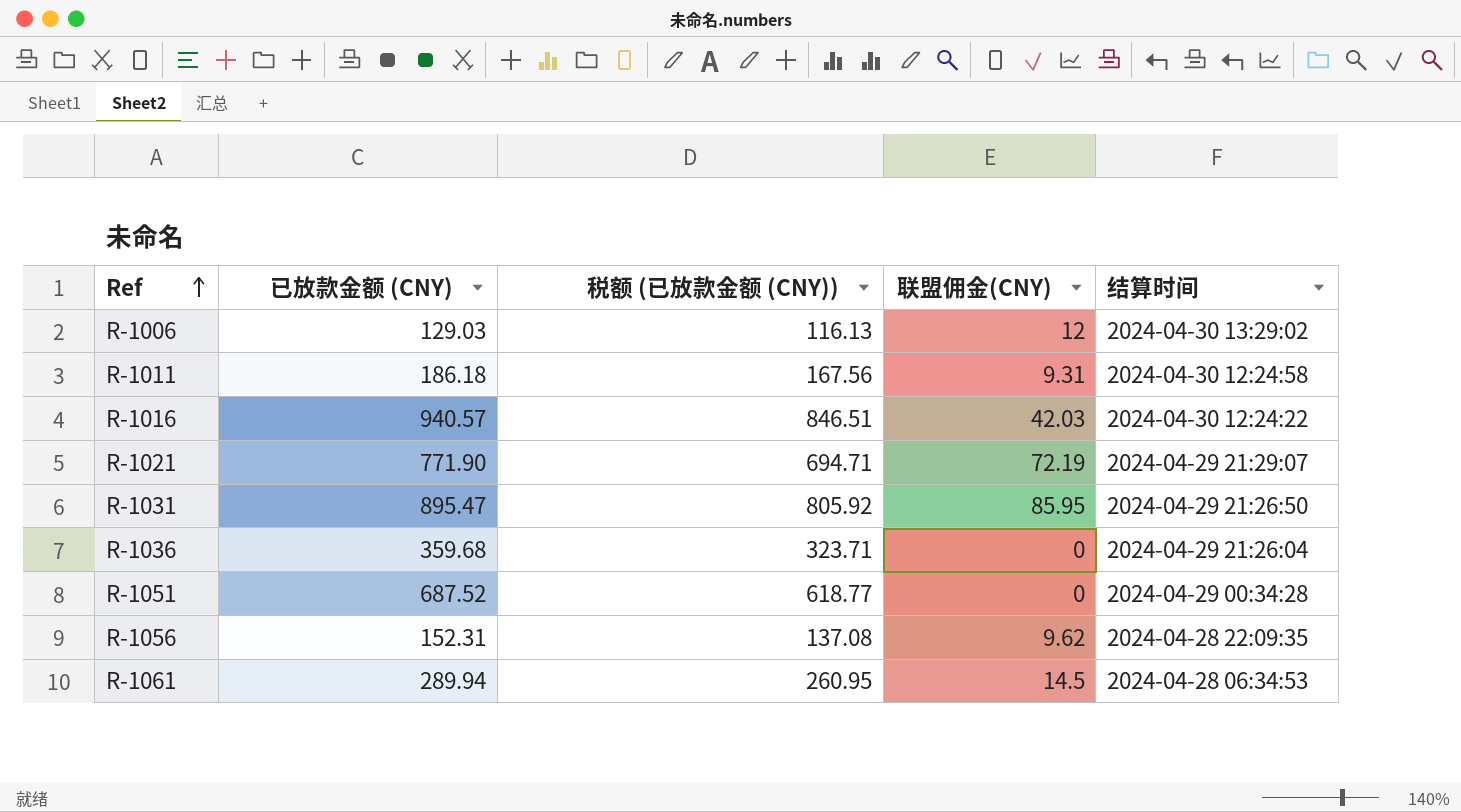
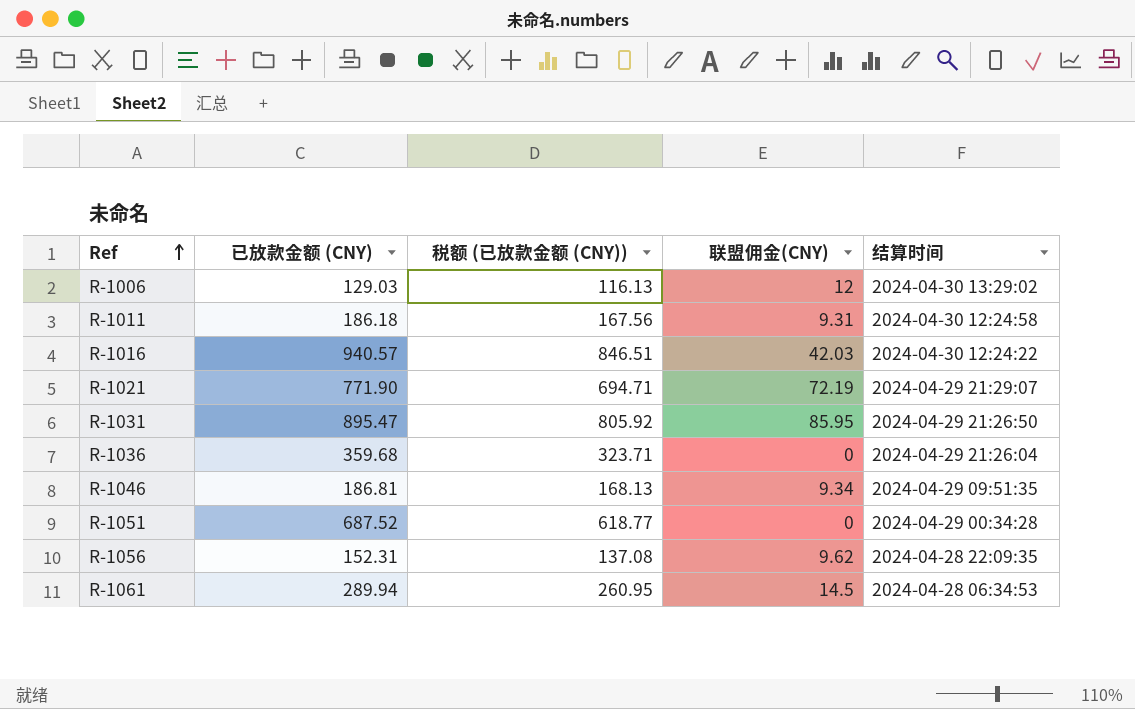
row R-1046: none -> 186.81 | 168.13 | 9.34 | 2024-04-29 09:51:35

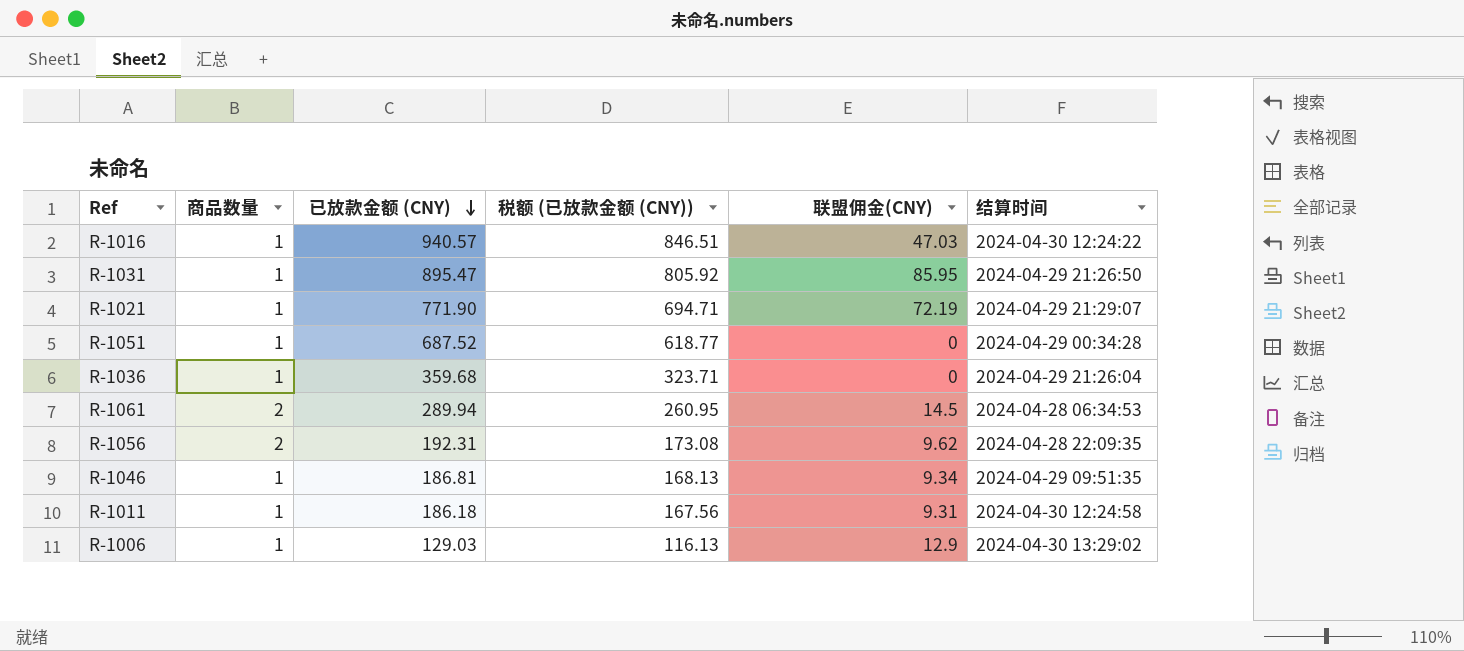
row order: Ref ascending -> 已放款金额 (CNY) descending
column 商品数量 | position: none -> 2
R-1016 | 联盟佣金(CNY): 42.03 -> 47.03
R-1056 | 已放款金额 (CNY): 152.31 -> 192.31
R-1056 | 税额 (已放款金额 (CNY)): 137.08 -> 173.08
R-1006 | 联盟佣金(CNY): 12 -> 12.9

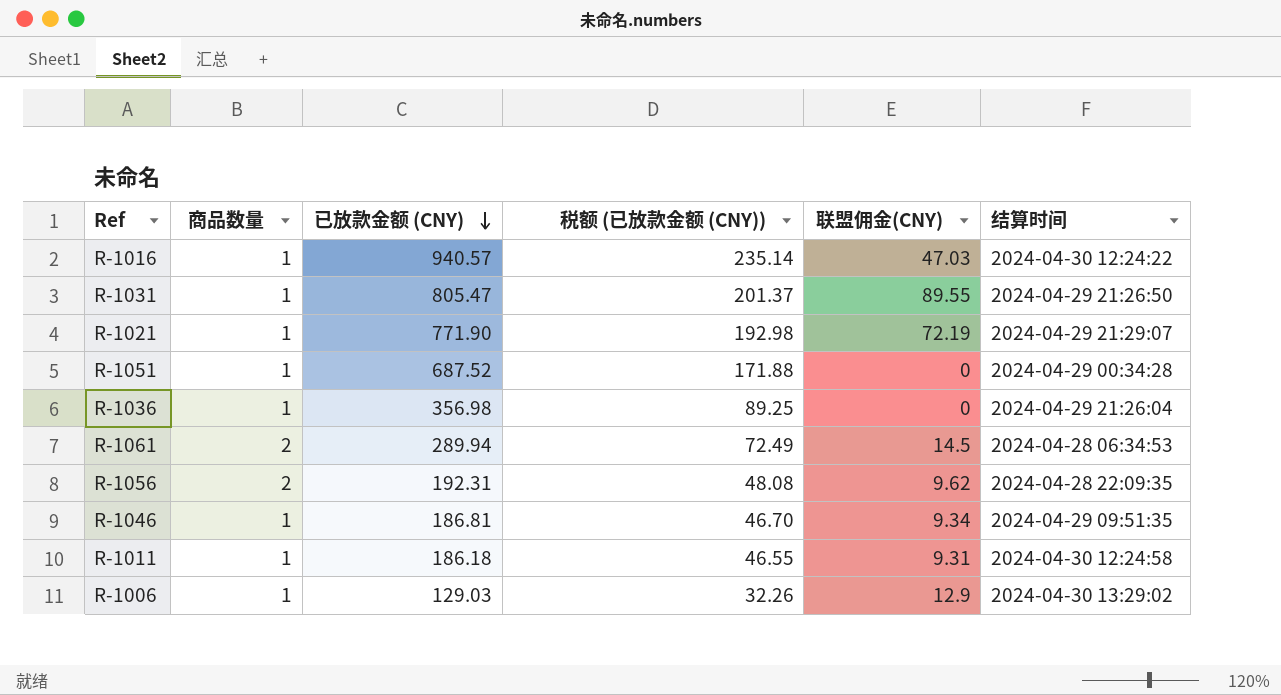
column 税额 (已放款金额 (CNY)) | formula: [已放款金额 (CNY)] * 0.9 -> [已放款金额 (CNY)] * 0.25
R-1031 | 已放款金额 (CNY): 895.47 -> 805.47
R-1031 | 联盟佣金(CNY): 85.95 -> 89.55
R-1036 | 已放款金额 (CNY): 359.68 -> 356.98

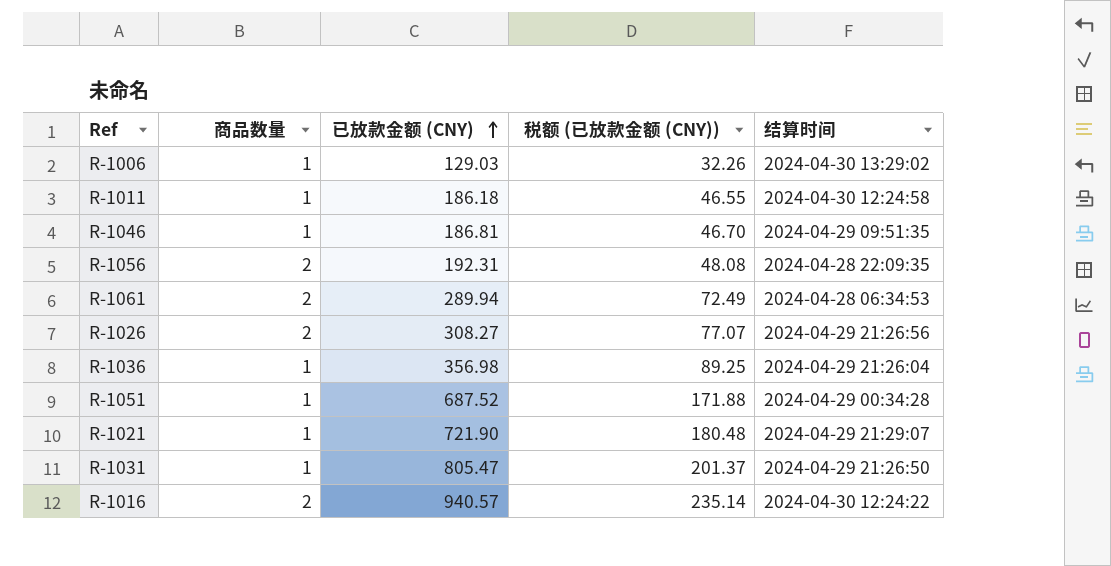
row order: 已放款金额 (CNY) descending -> 已放款金额 (CNY) ascending
column 联盟佣金(CNY) | position: 5 -> none
row R-1026: none -> 2 | 308.27 | 77.07 | 2024-04-29 21:26:56
R-1021 | 已放款金额 (CNY): 771.90 -> 721.90
R-1021 | 税额 (已放款金额 (CNY)): 192.98 -> 180.48
R-1016 | 商品数量: 1 -> 2

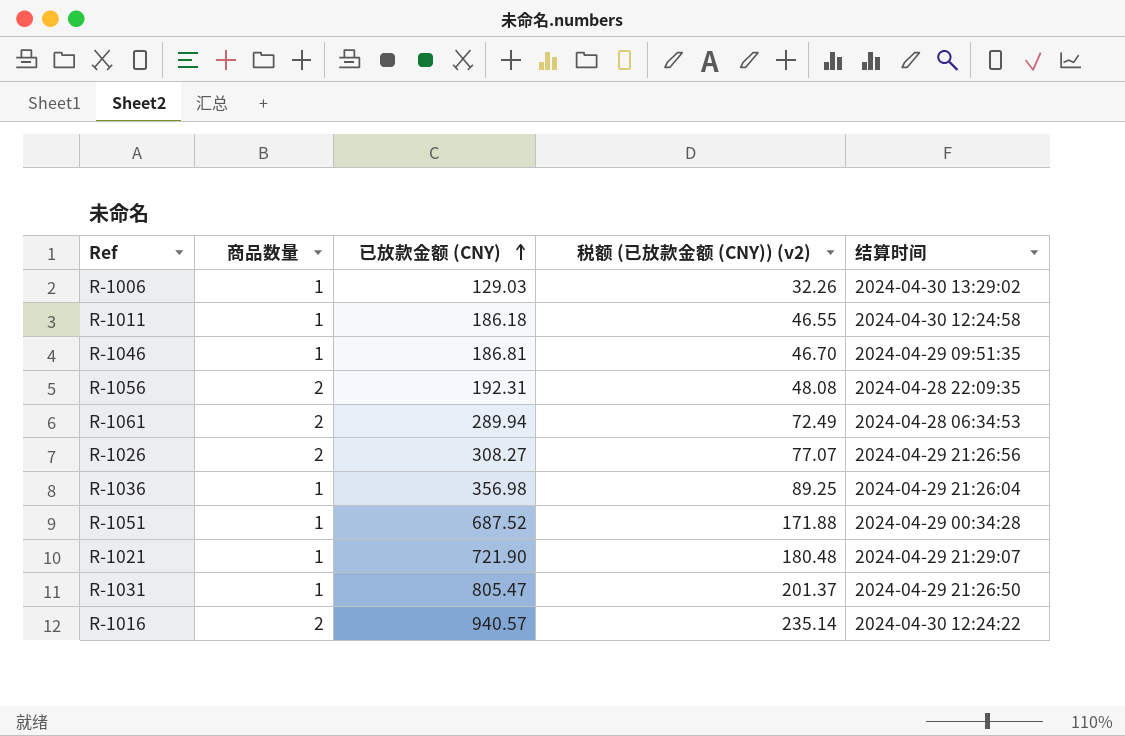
column name: 税额 (已放款金额 (CNY)) -> 税额 (已放款金额 (CNY)) (v2)

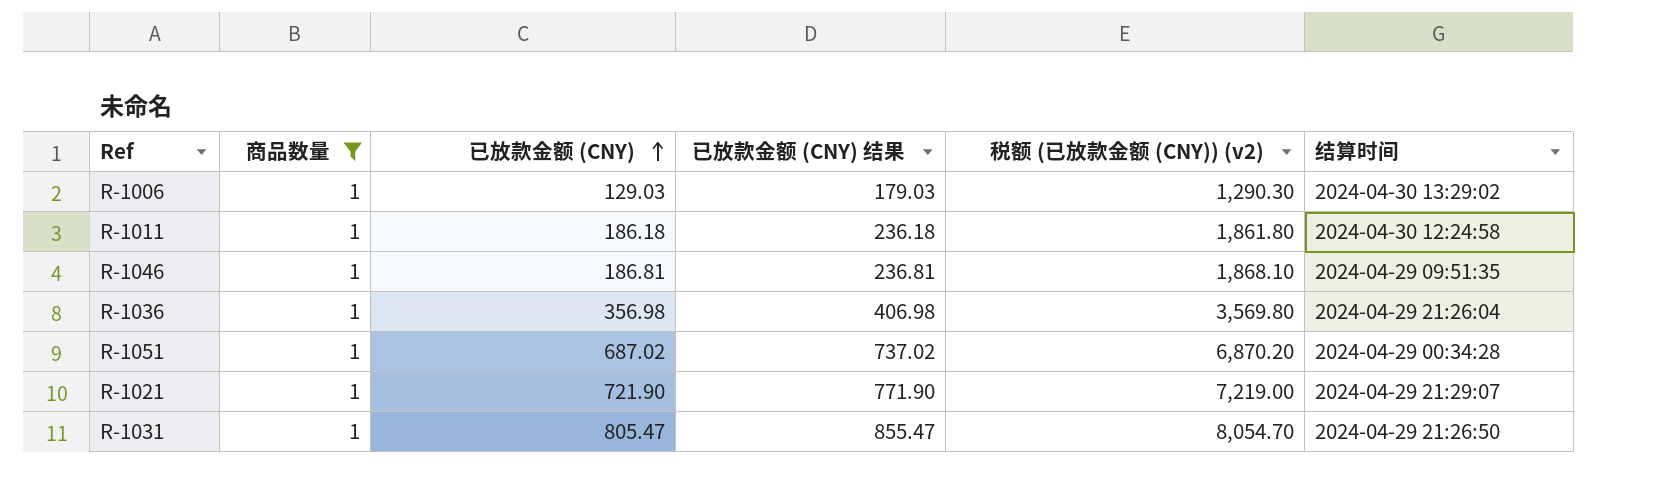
filter: none -> 商品数量 = 1
column 已放款金额 (CNY) 结果 | formula: none -> [已放款金额 (CNY)] + 50
column 税额 (已放款金额 (CNY)) (v2) | formula: [已放款金额 (CNY)] * 0.25 -> [已放款金额 (CNY)] * 10
R-1051 | 已放款金额 (CNY): 687.52 -> 687.02

